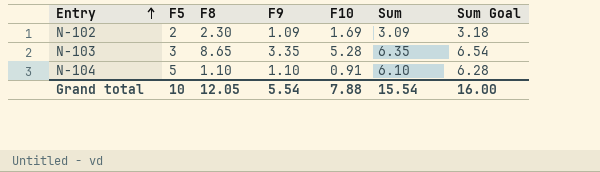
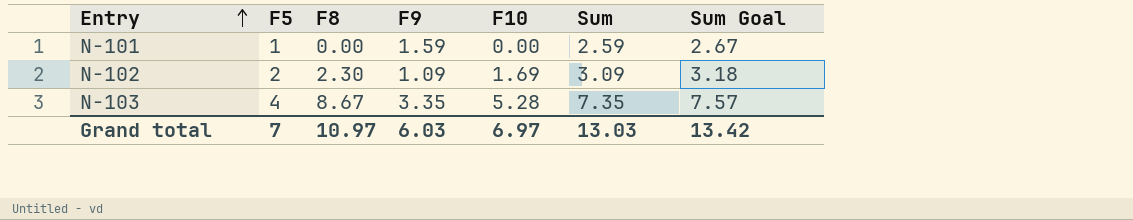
row N-104: 5 | 1.10 | 1.10 | 0.91 | 6.10 | 6.28 -> none
row N-101: none -> 1 | 0.00 | 1.59 | 0.00 | 2.59 | 2.67
N-103 | F5: 3 -> 4
N-103 | F8: 8.65 -> 8.67
N-103 | Sum: 6.35 -> 7.35
N-103 | Sum Goal: 6.54 -> 7.57
Grand total | F5: 10 -> 7
Grand total | F8: 12.05 -> 10.97
Grand total | F9: 5.54 -> 6.03
Grand total | F10: 7.88 -> 6.97
Grand total | Sum: 15.54 -> 13.03
Grand total | Sum Goal: 16.00 -> 13.42

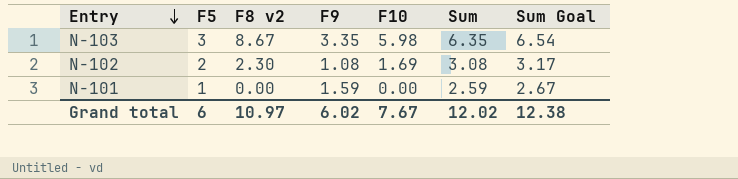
row order: Entry ascending -> Entry descending
column name: F8 -> F8 v2
N-103 | F5: 4 -> 3
N-103 | F10: 5.28 -> 5.98
N-103 | Sum: 7.35 -> 6.35
N-103 | Sum Goal: 7.57 -> 6.54
N-102 | F9: 1.09 -> 1.08
N-102 | Sum: 3.09 -> 3.08
N-102 | Sum Goal: 3.18 -> 3.17
Grand total | F5: 7 -> 6
Grand total | F9: 6.03 -> 6.02
Grand total | F10: 6.97 -> 7.67
Grand total | Sum: 13.03 -> 12.02
Grand total | Sum Goal: 13.42 -> 12.38

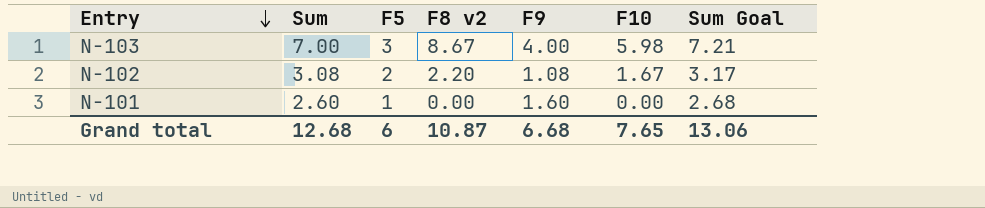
column Sum | position: 6 -> 2
N-103 | Sum: 6.35 -> 7.00
N-103 | F9: 3.35 -> 4.00
N-103 | Sum Goal: 6.54 -> 7.21
N-102 | F8 v2: 2.30 -> 2.20
N-102 | F10: 1.69 -> 1.67
N-101 | Sum: 2.59 -> 2.60
N-101 | F9: 1.59 -> 1.60
N-101 | Sum Goal: 2.67 -> 2.68
Grand total | Sum: 12.02 -> 12.68
Grand total | F8 v2: 10.97 -> 10.87
Grand total | F9: 6.02 -> 6.68
Grand total | F10: 7.67 -> 7.65
Grand total | Sum Goal: 12.38 -> 13.06

